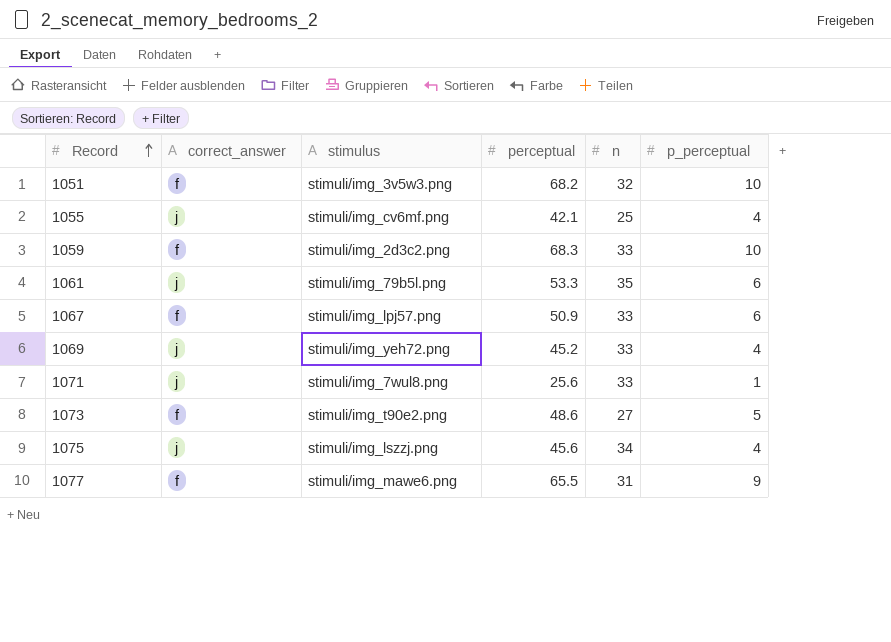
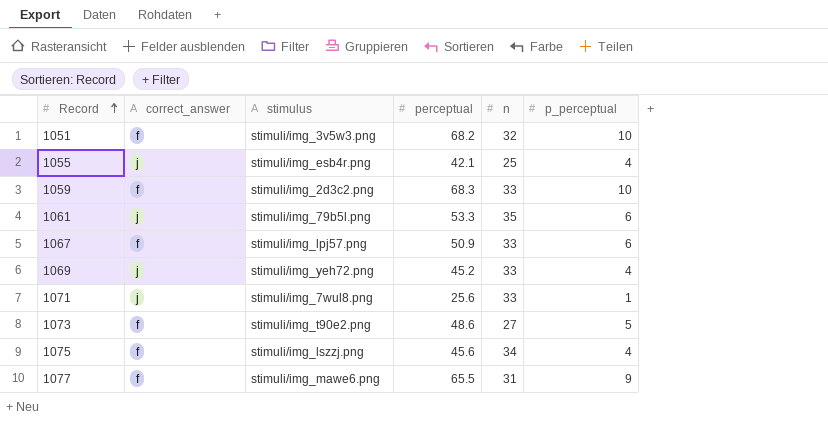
1055 | stimulus: stimuli/img_cv6mf.png -> stimuli/img_esb4r.png
1075 | correct_answer: j -> f

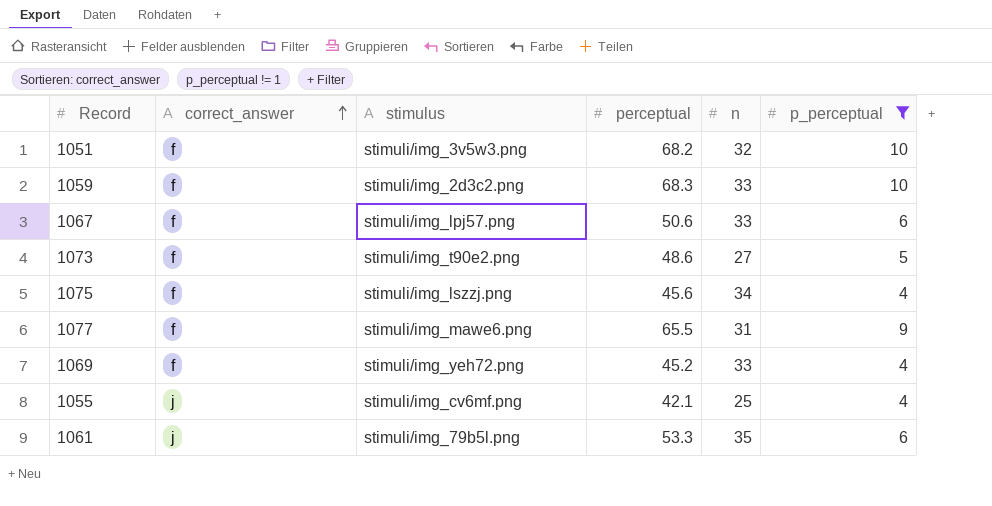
filter: none -> p_perceptual != 1
row order: Record ascending -> correct_answer ascending
1067 | perceptual: 50.9 -> 50.6
1069 | correct_answer: j -> f
1055 | stimulus: stimuli/img_esb4r.png -> stimuli/img_cv6mf.png

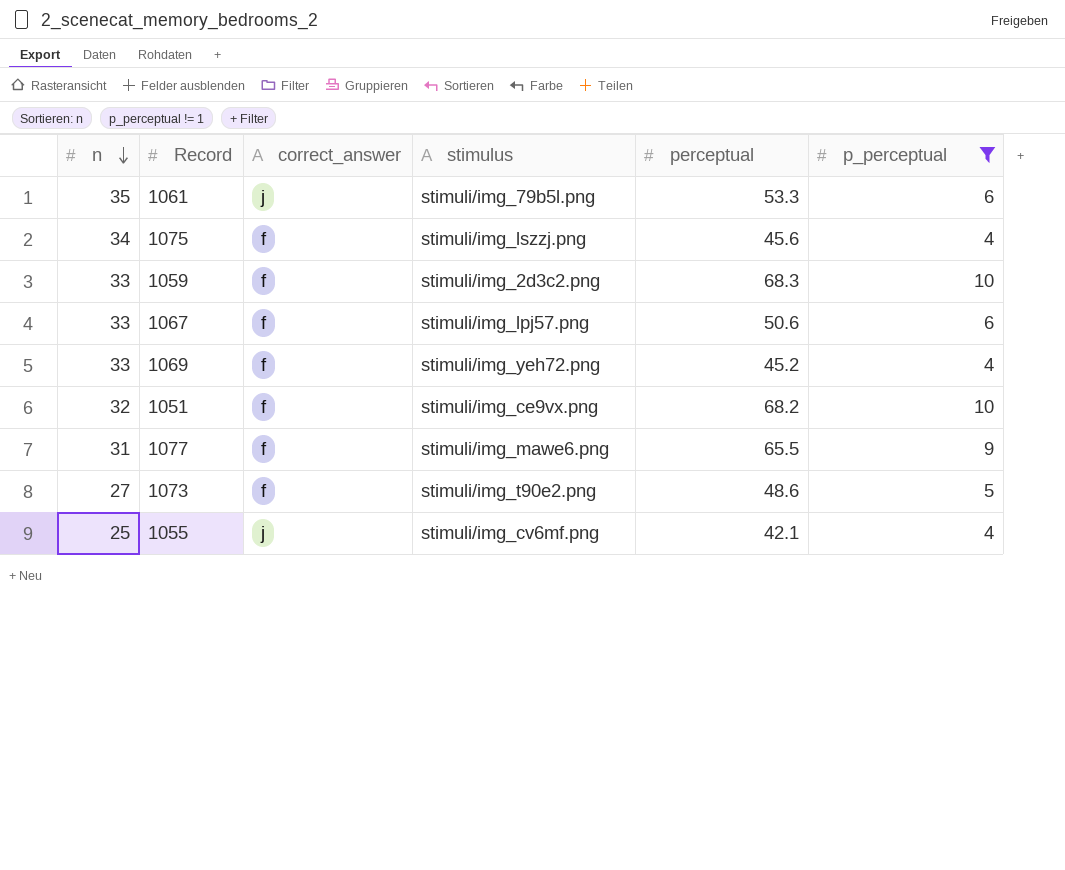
row order: correct_answer ascending -> n descending
column n | position: 5 -> 1
1051 | stimulus: stimuli/img_3v5w3.png -> stimuli/img_ce9vx.png

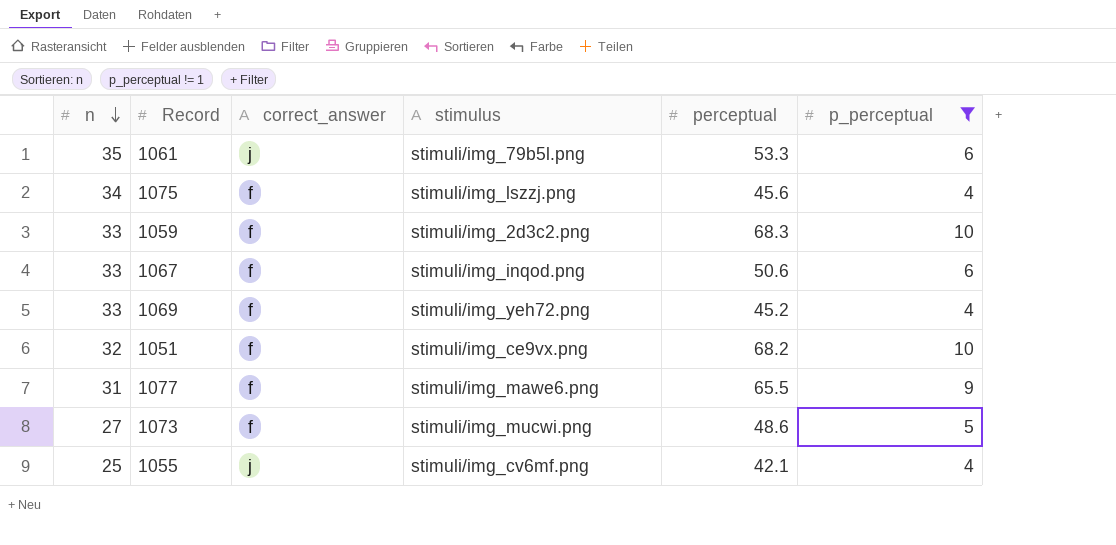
1067 | stimulus: stimuli/img_lpj57.png -> stimuli/img_inqod.png
1073 | stimulus: stimuli/img_t90e2.png -> stimuli/img_mucwi.png

